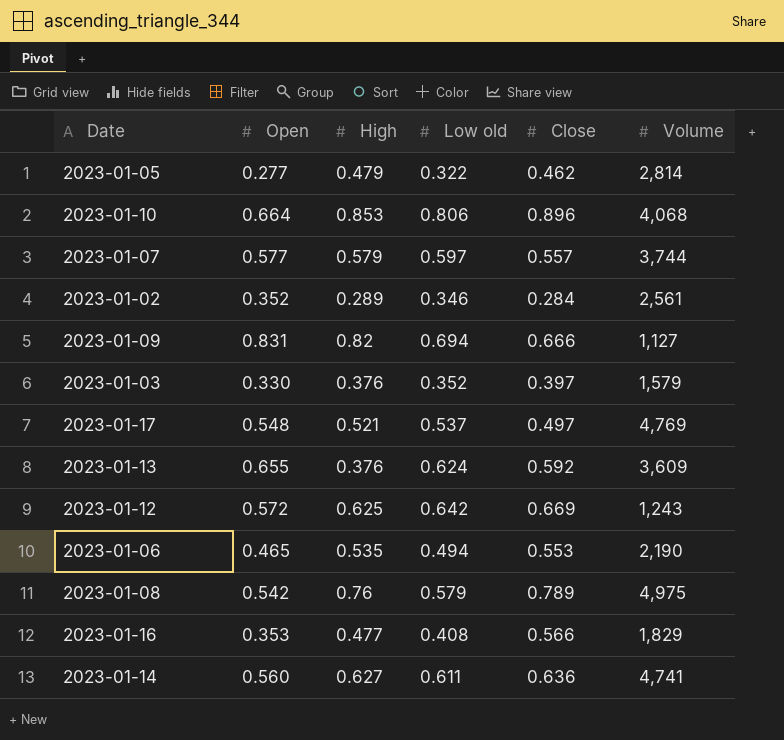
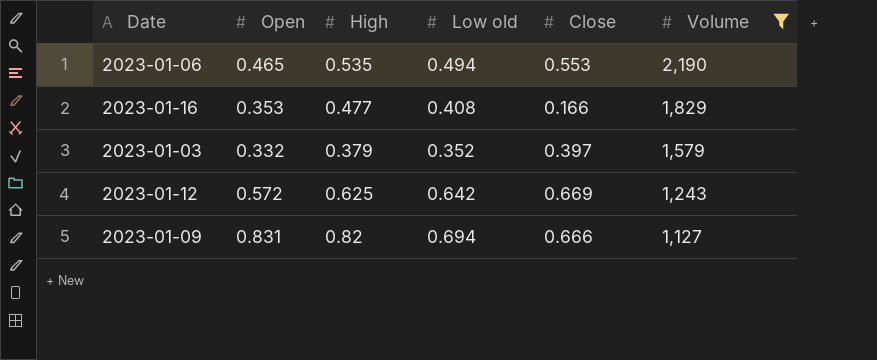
filter: none -> Volume <= 2,190
row order: none -> Volume descending
2023-01-16 | Close: 0.566 -> 0.166
2023-01-03 | Open: 0.330 -> 0.332
2023-01-03 | High: 0.376 -> 0.379

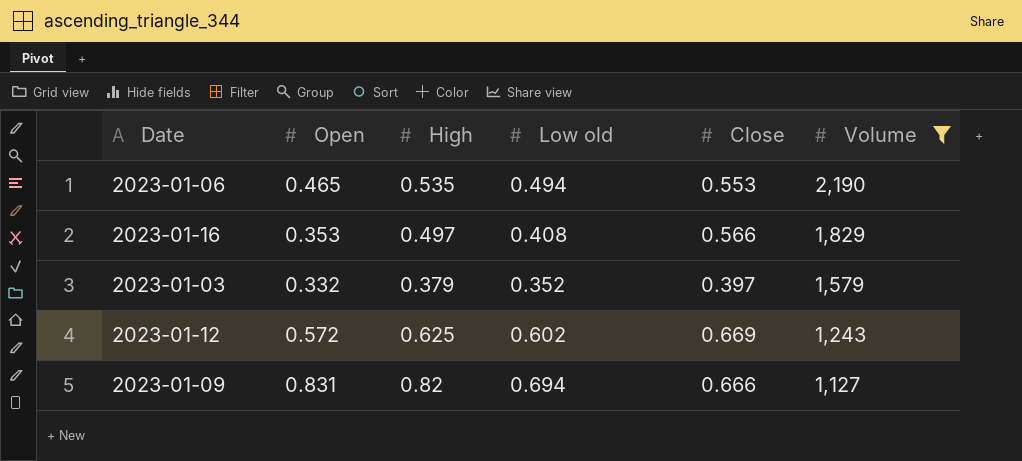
2023-01-16 | High: 0.477 -> 0.497
2023-01-16 | Close: 0.166 -> 0.566
2023-01-12 | Low old: 0.642 -> 0.602

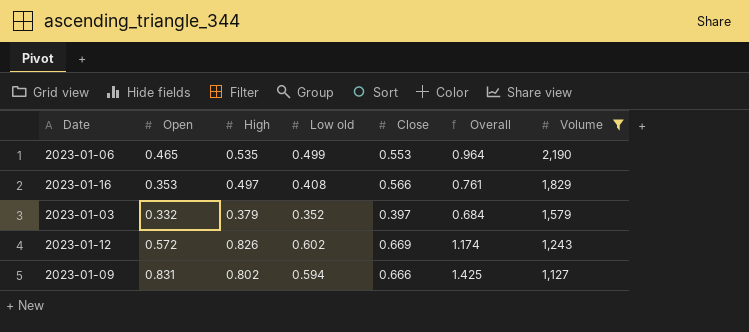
column Overall | formula: none -> [Open] + [Low old]
2023-01-06 | Low old: 0.494 -> 0.499
2023-01-12 | High: 0.625 -> 0.826
2023-01-09 | High: 0.82 -> 0.802
2023-01-09 | Low old: 0.694 -> 0.594

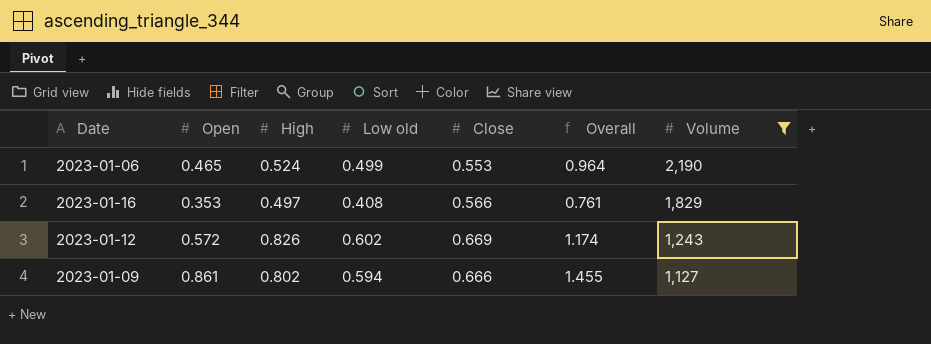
row 2023-01-03: 0.332 | 0.379 | 0.352 | 0.397 | 0.684 | 1,579 -> none
2023-01-06 | High: 0.535 -> 0.524
2023-01-09 | Open: 0.831 -> 0.861
2023-01-09 | Overall: 1.425 -> 1.455

